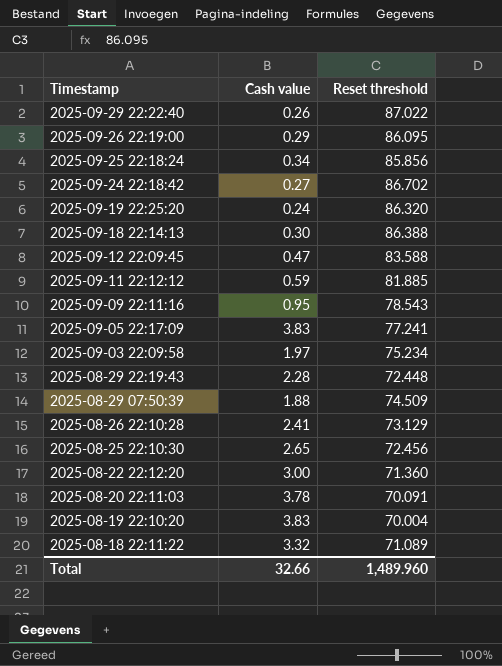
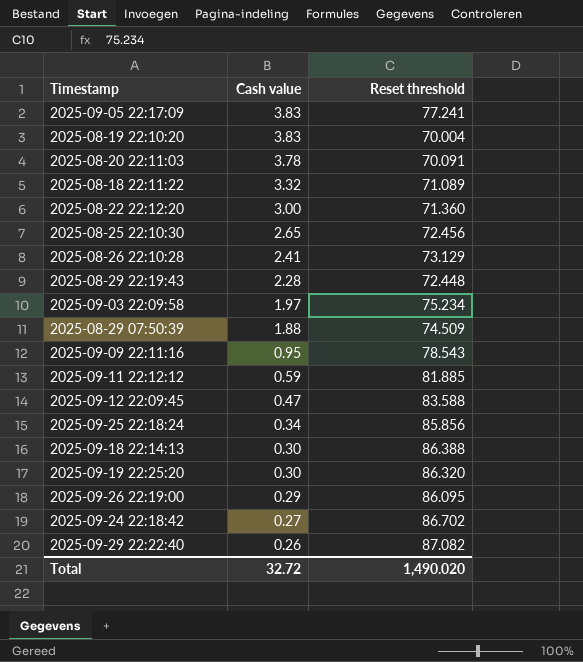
row order: Timestamp descending -> Cash value descending
2025-09-19 22:25:20 | Cash value: 0.24 -> 0.30
2025-09-29 22:22:40 | Reset threshold: 87.022 -> 87.082
Total | Cash value: 32.66 -> 32.72
Total | Reset threshold: 1,489.960 -> 1,490.020

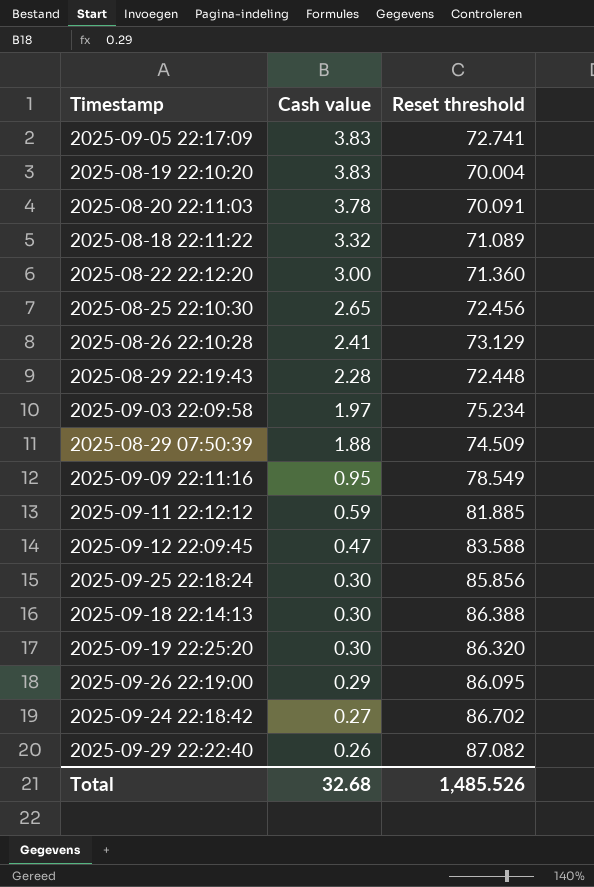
2025-09-05 22:17:09 | Reset threshold: 77.241 -> 72.741
2025-09-09 22:11:16 | Reset threshold: 78.543 -> 78.549
2025-09-25 22:18:24 | Cash value: 0.34 -> 0.30
Total | Cash value: 32.72 -> 32.68
Total | Reset threshold: 1,490.020 -> 1,485.526

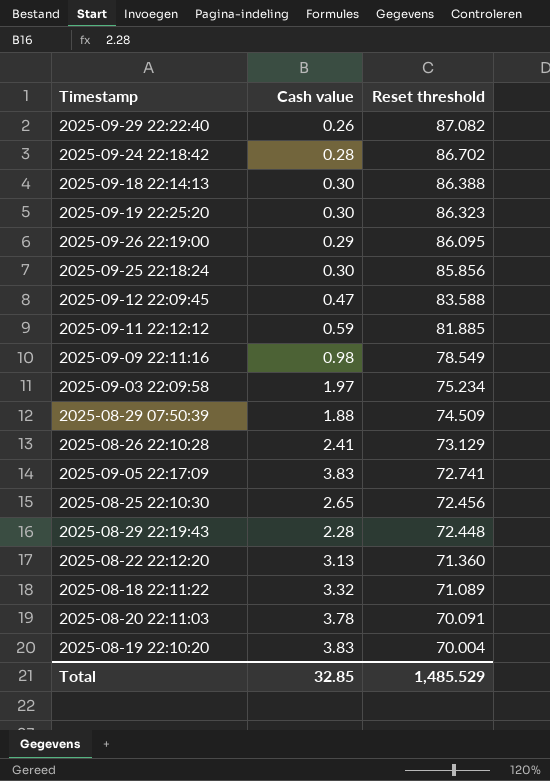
row order: Cash value descending -> Reset threshold descending
2025-09-24 22:18:42 | Cash value: 0.27 -> 0.28
2025-09-19 22:25:20 | Reset threshold: 86.320 -> 86.323
2025-09-09 22:11:16 | Cash value: 0.95 -> 0.98
2025-08-22 22:12:20 | Cash value: 3.00 -> 3.13
Total | Cash value: 32.68 -> 32.85
Total | Reset threshold: 1,485.526 -> 1,485.529

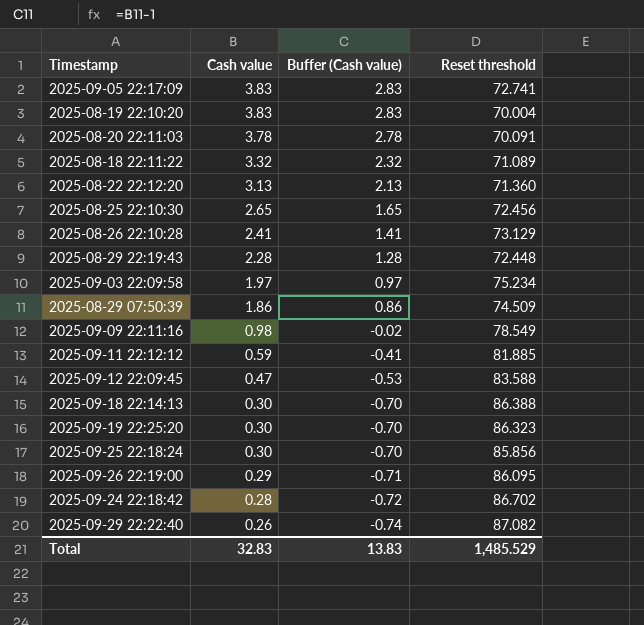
row order: Reset threshold descending -> Cash value descending
column Buffer (Cash value) | formula: none -> [Cash value] - 1
2025-08-29 07:50:39 | Cash value: 1.88 -> 1.86
Total | Cash value: 32.85 -> 32.83

